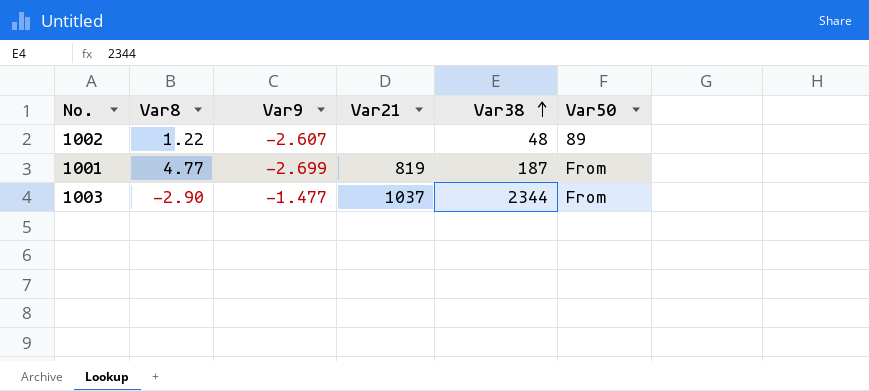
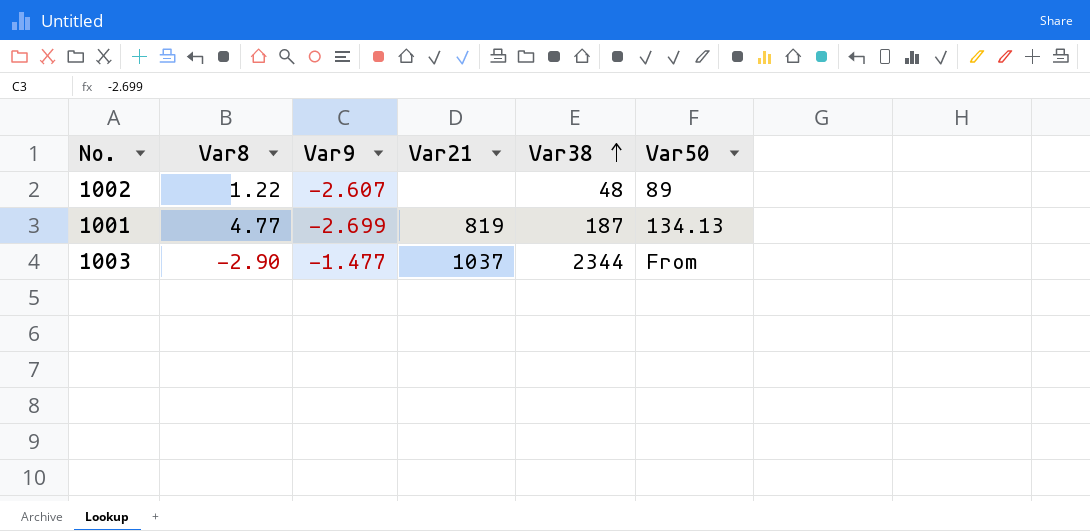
1001 | Var50: From -> 134.13

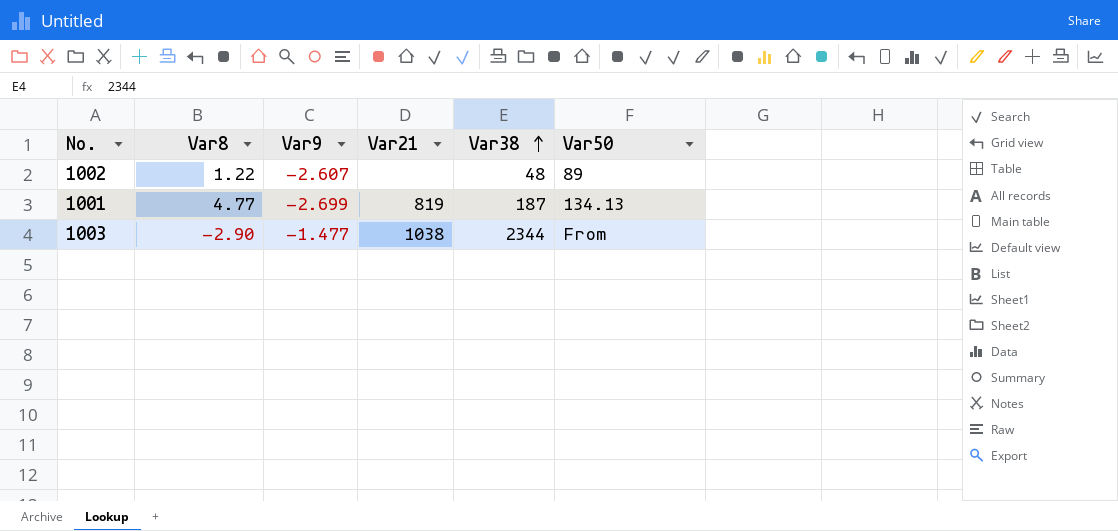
1003 | Var21: 1037 -> 1038

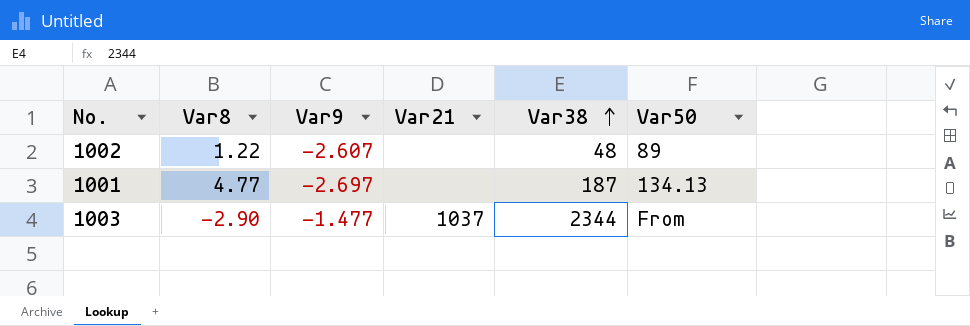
1001 | Var9: -2.699 -> -2.697
1001 | Var21: 819 -> none
1003 | Var21: 1038 -> 1037

